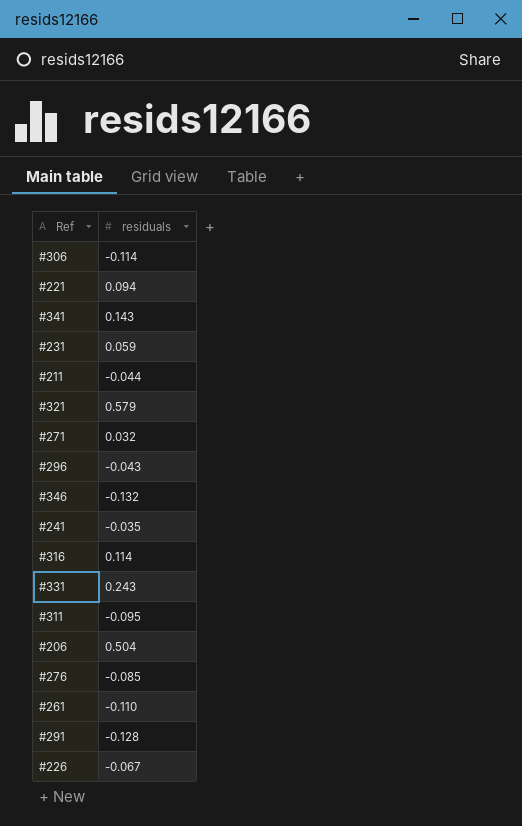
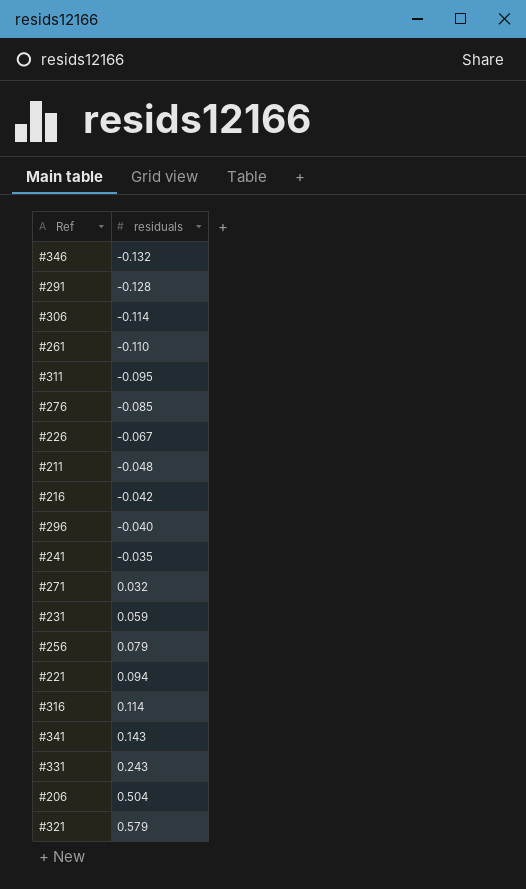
row order: none -> residuals ascending
#211 | residuals: -0.044 -> -0.048
row #216: none -> -0.042
#296 | residuals: -0.043 -> -0.040
row #256: none -> 0.079

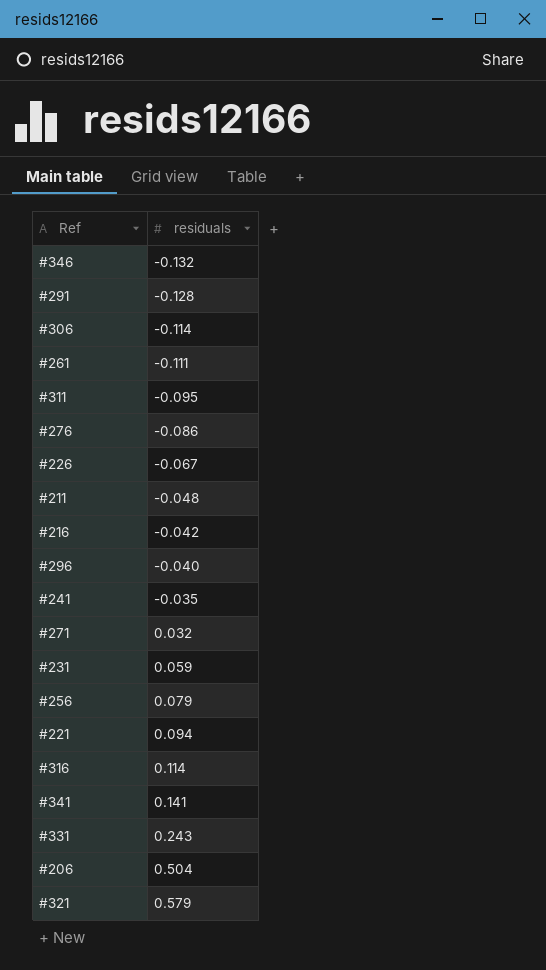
#261 | residuals: -0.110 -> -0.111
#276 | residuals: -0.085 -> -0.086
#341 | residuals: 0.143 -> 0.141

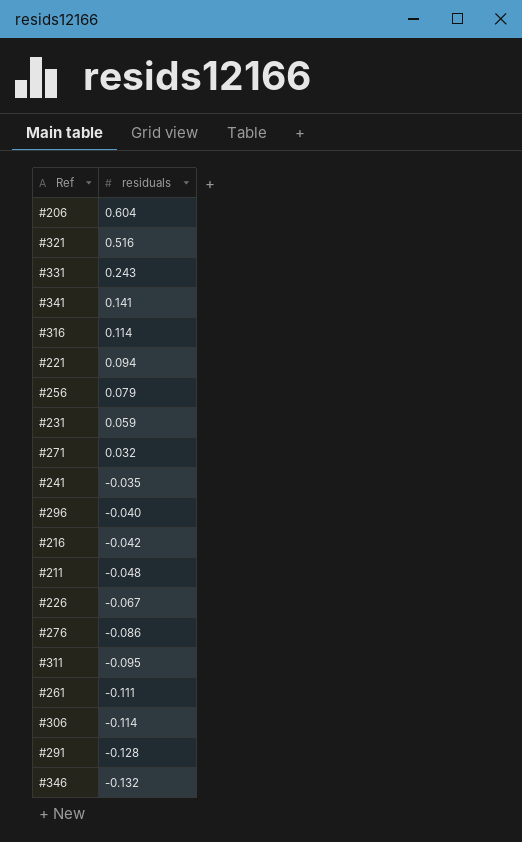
row order: residuals ascending -> residuals descending
#206 | residuals: 0.504 -> 0.604
#321 | residuals: 0.579 -> 0.516

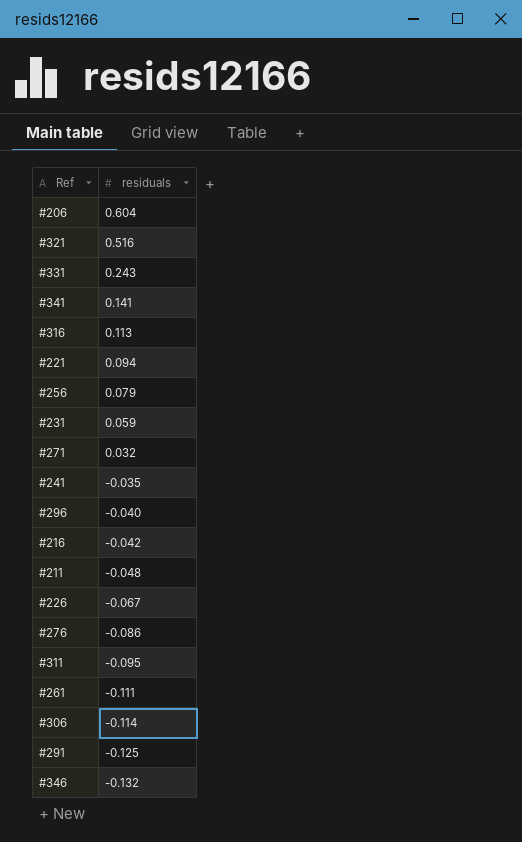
#316 | residuals: 0.114 -> 0.113
#291 | residuals: -0.128 -> -0.125

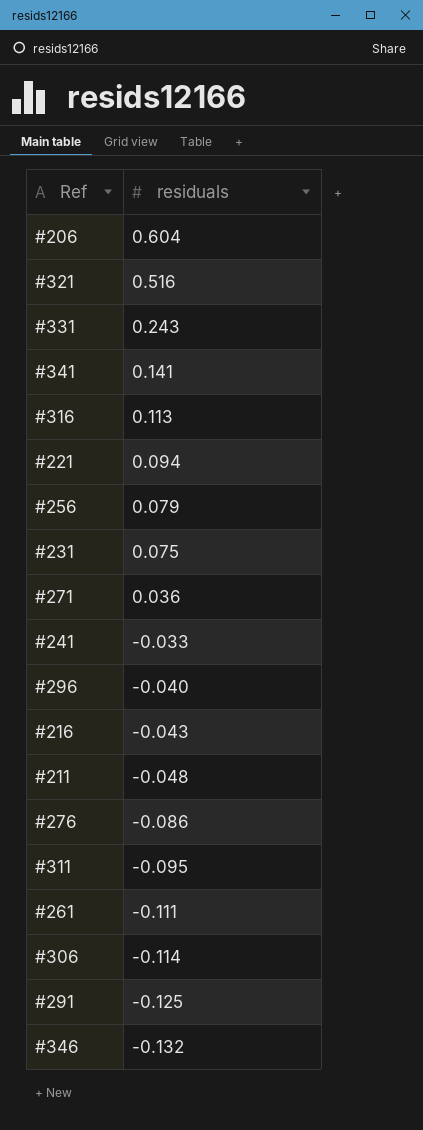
row #226: -0.067 -> none
#231 | residuals: 0.059 -> 0.075
#271 | residuals: 0.032 -> 0.036
#241 | residuals: -0.035 -> -0.033
#216 | residuals: -0.042 -> -0.043

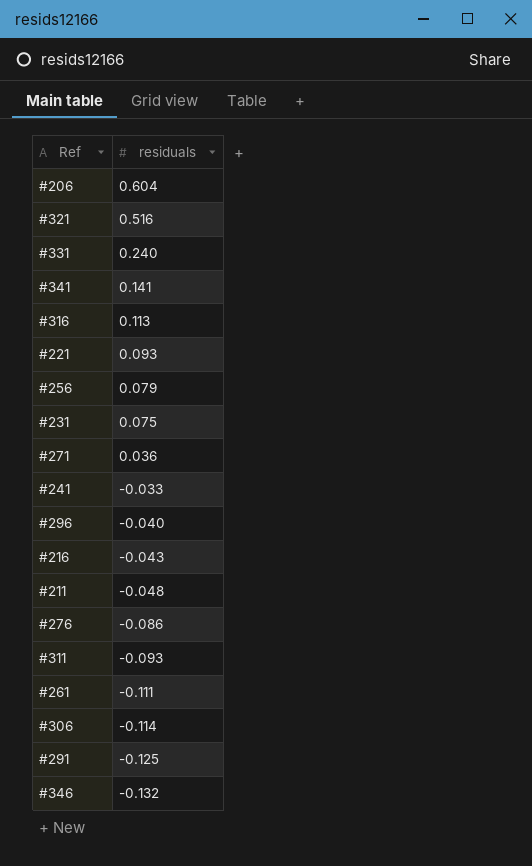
#331 | residuals: 0.243 -> 0.240
#221 | residuals: 0.094 -> 0.093
#311 | residuals: -0.095 -> -0.093

